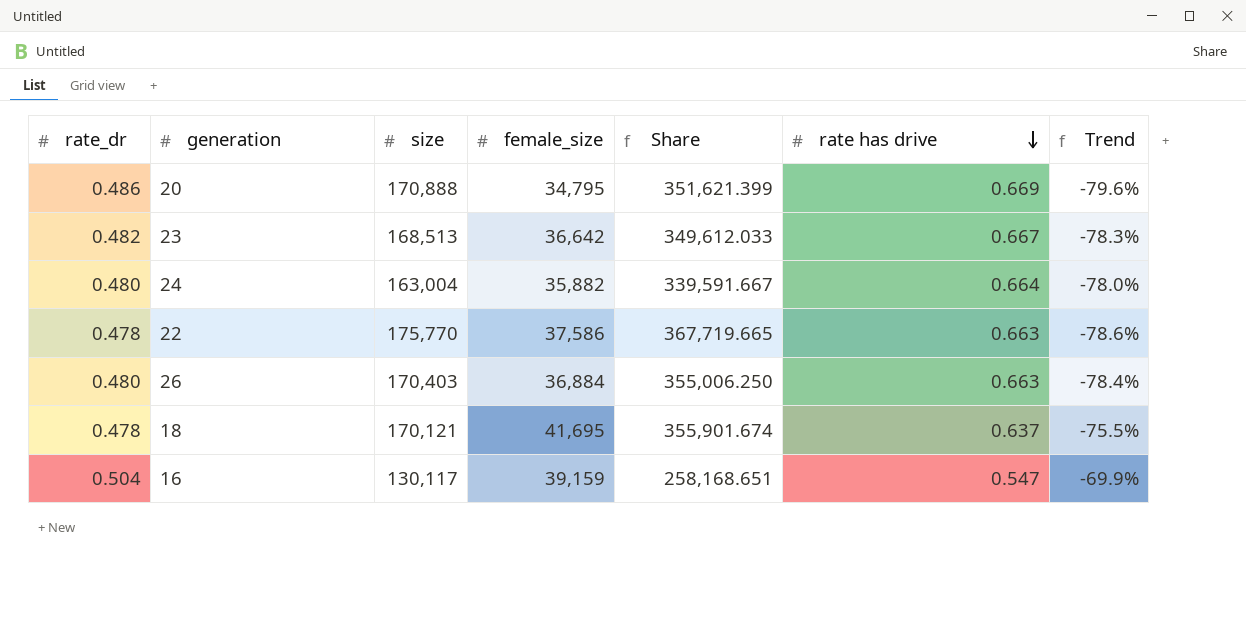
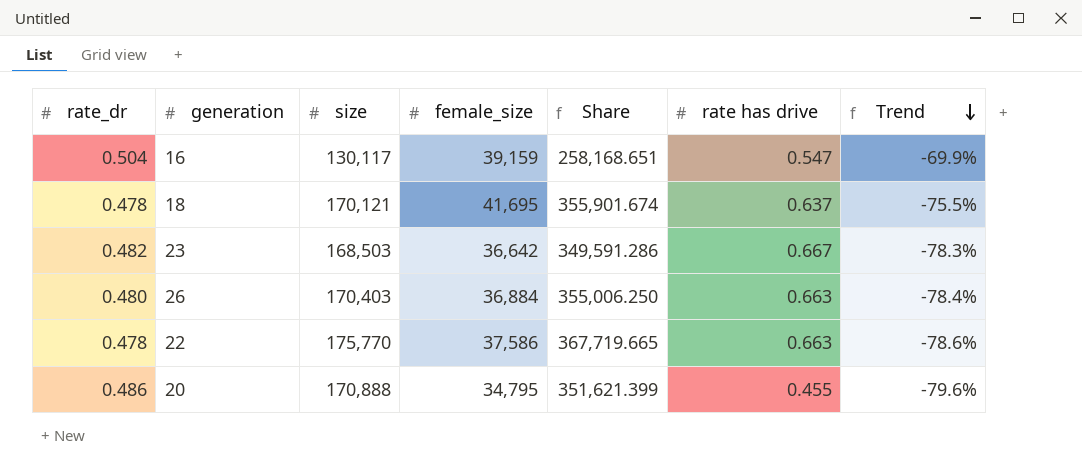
row order: rate has drive descending -> Trend descending
row 24: 0.480 | 163,004 | 35,882 | 339,591.667 | 0.664 | -78.0% -> none
23 | size: 168,513 -> 168,503
23 | Share: 349,612.033 -> 349,591.286
20 | rate has drive: 0.669 -> 0.455

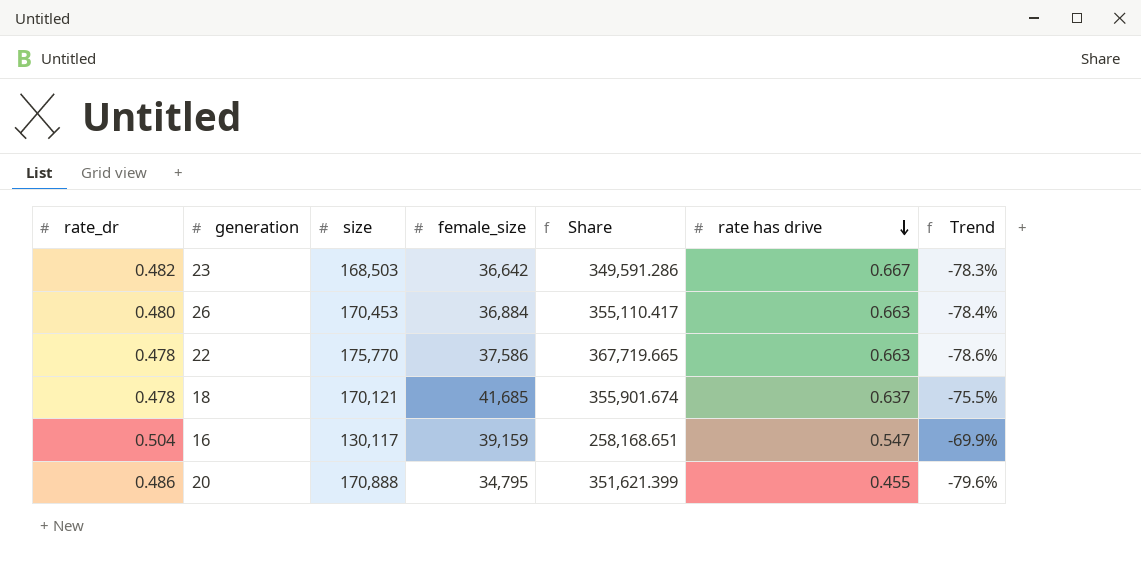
row order: Trend descending -> rate has drive descending
26 | size: 170,403 -> 170,453
26 | Share: 355,006.250 -> 355,110.417
18 | female_size: 41,695 -> 41,685

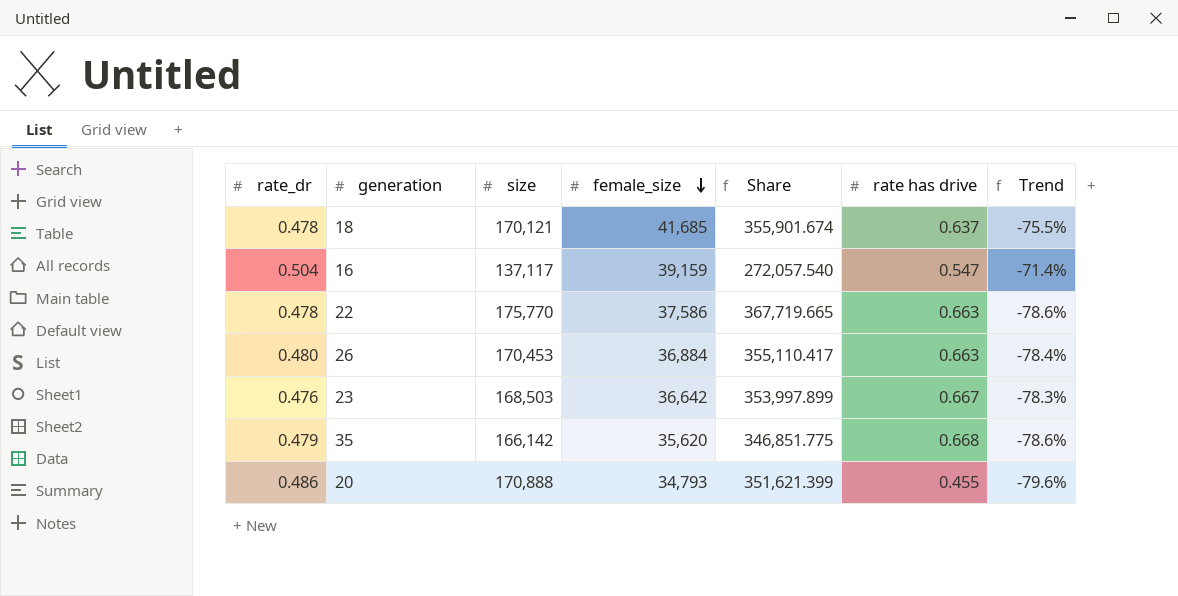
row order: rate has drive descending -> female_size descending
16 | size: 130,117 -> 137,117
16 | Share: 258,168.651 -> 272,057.540
16 | Trend: -69.9% -> -71.4%
23 | rate_dr: 0.482 -> 0.476
23 | Share: 349,591.286 -> 353,997.899
row 35: none -> 0.479 | 166,142 | 35,620 | 346,851.775 | 0.668 | -78.6%
20 | female_size: 34,795 -> 34,793

